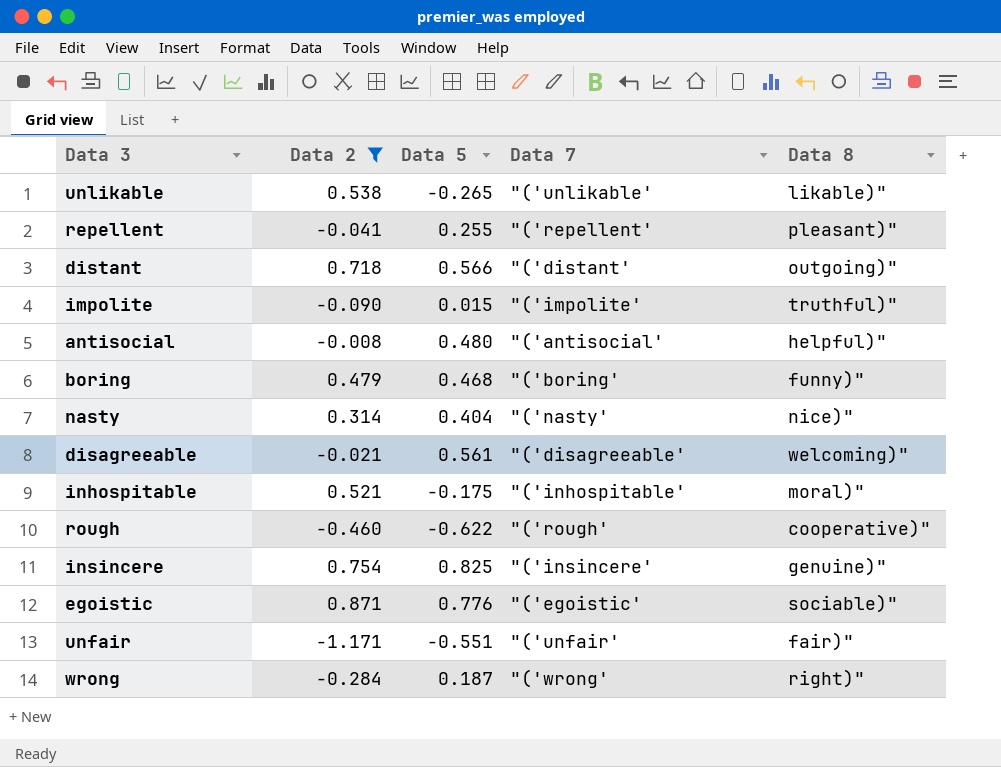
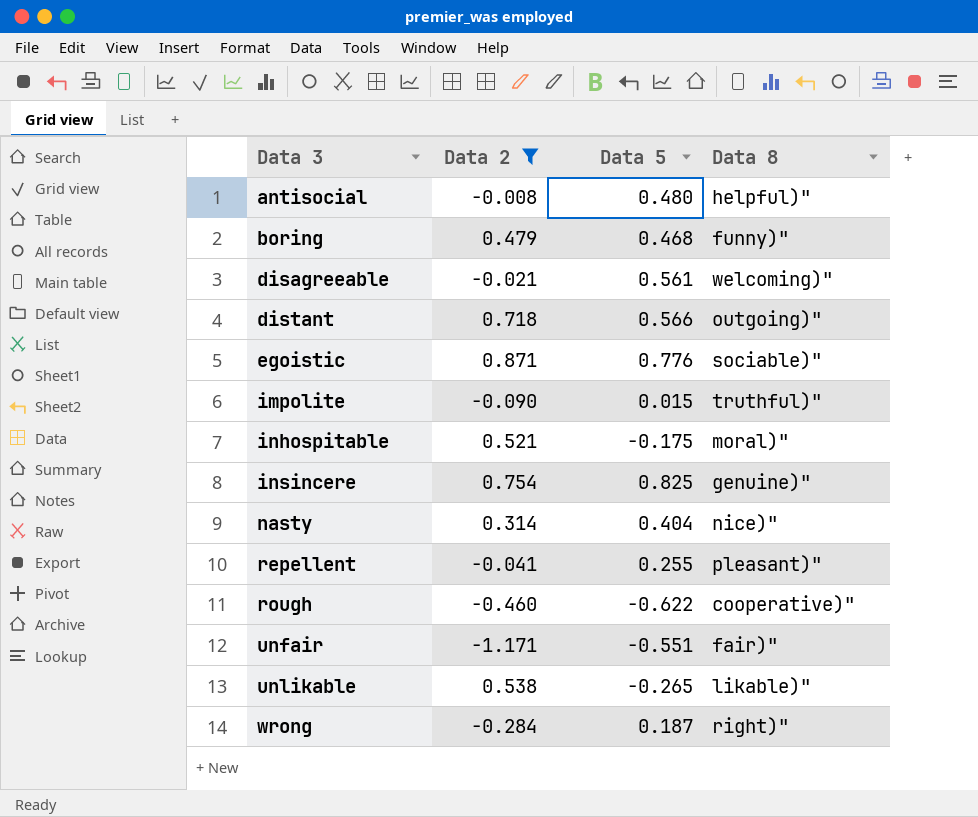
row order: none -> Data 3 ascending
column Data 7 | position: 4 -> none

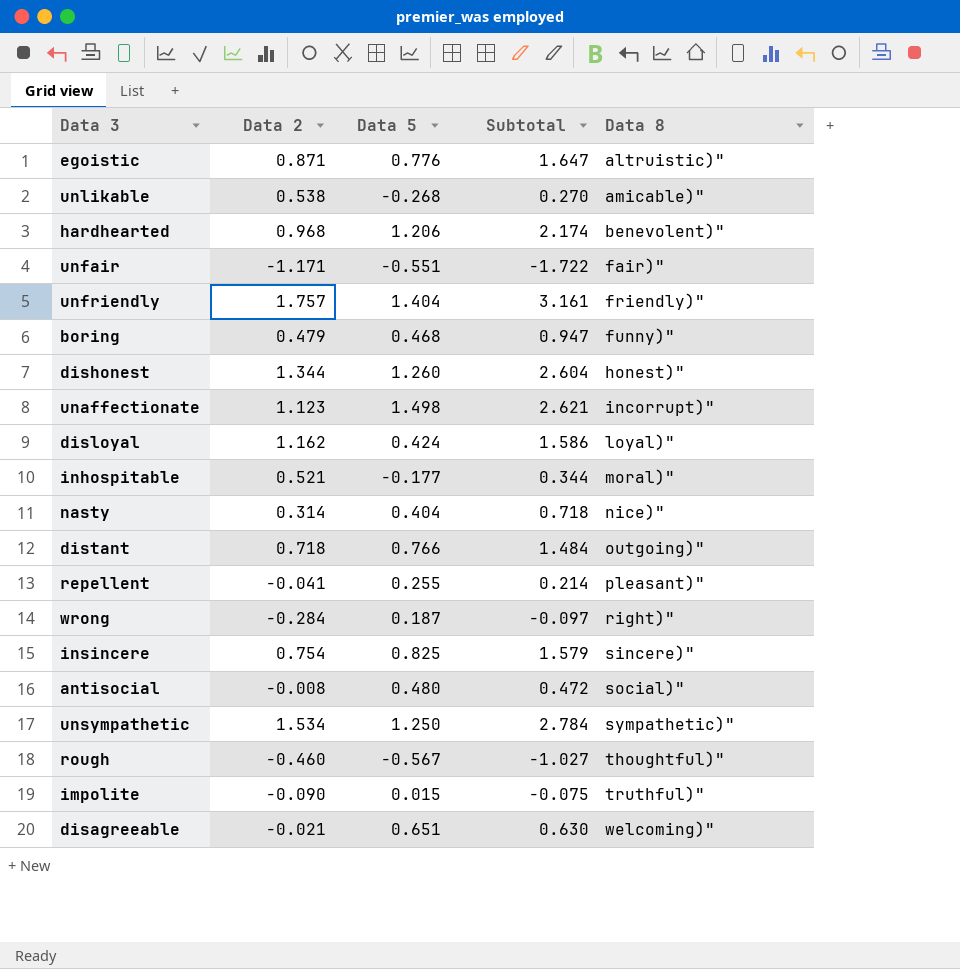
filter: Data 2 <= 0.871 -> none
row order: Data 3 ascending -> Data 8 ascending
column Subtotal | formula: none -> [Data 2] + [Data 5]
egoistic | Data 8: sociable)" -> altruistic)"
unlikable | Data 5: -0.265 -> -0.268
unlikable | Data 8: likable)" -> amicable)"
inhospitable | Data 5: -0.175 -> -0.177
distant | Data 5: 0.566 -> 0.766
insincere | Data 8: genuine)" -> sincere)"
antisocial | Data 8: helpful)" -> social)"
rough | Data 5: -0.622 -> -0.567
rough | Data 8: cooperative)" -> thoughtful)"
disagreeable | Data 5: 0.561 -> 0.651

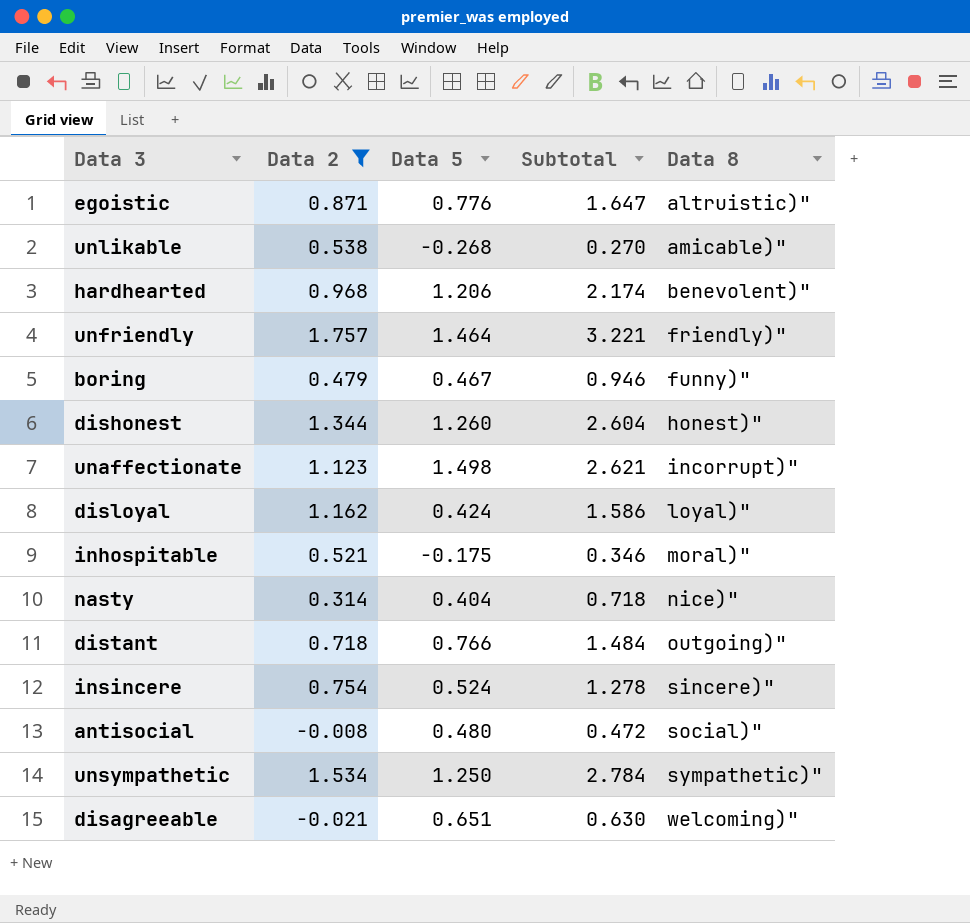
filter: none -> Data 2 >= -0.021
unfriendly | Data 5: 1.404 -> 1.464
unfriendly | Subtotal: 3.161 -> 3.221
boring | Data 5: 0.468 -> 0.467
boring | Subtotal: 0.947 -> 0.946
inhospitable | Data 5: -0.177 -> -0.175
inhospitable | Subtotal: 0.344 -> 0.346
insincere | Data 5: 0.825 -> 0.524
insincere | Subtotal: 1.579 -> 1.278

